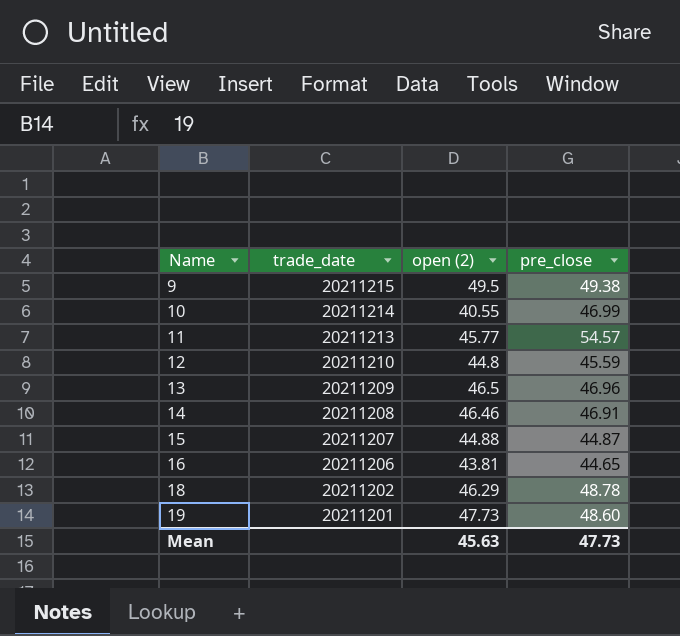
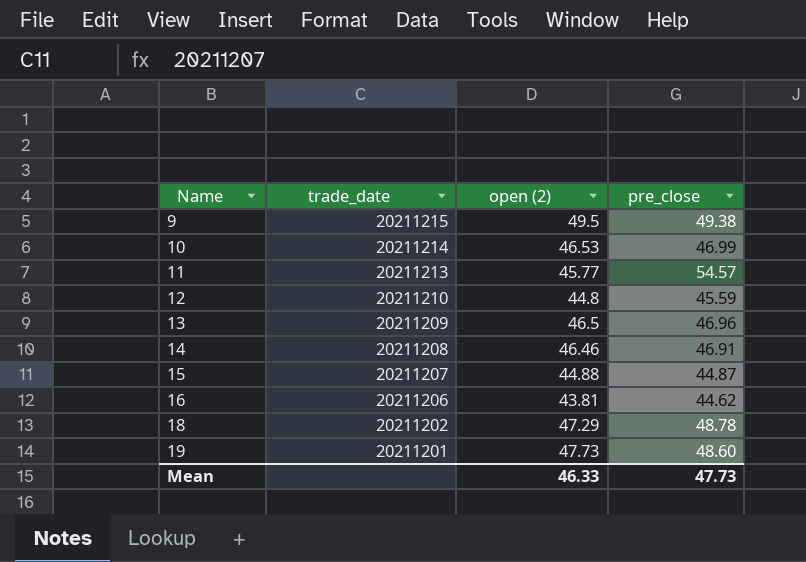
10 | open (2): 40.55 -> 46.53
16 | pre_close: 44.65 -> 44.62
18 | open (2): 46.29 -> 47.29
Mean | open (2): 45.63 -> 46.33

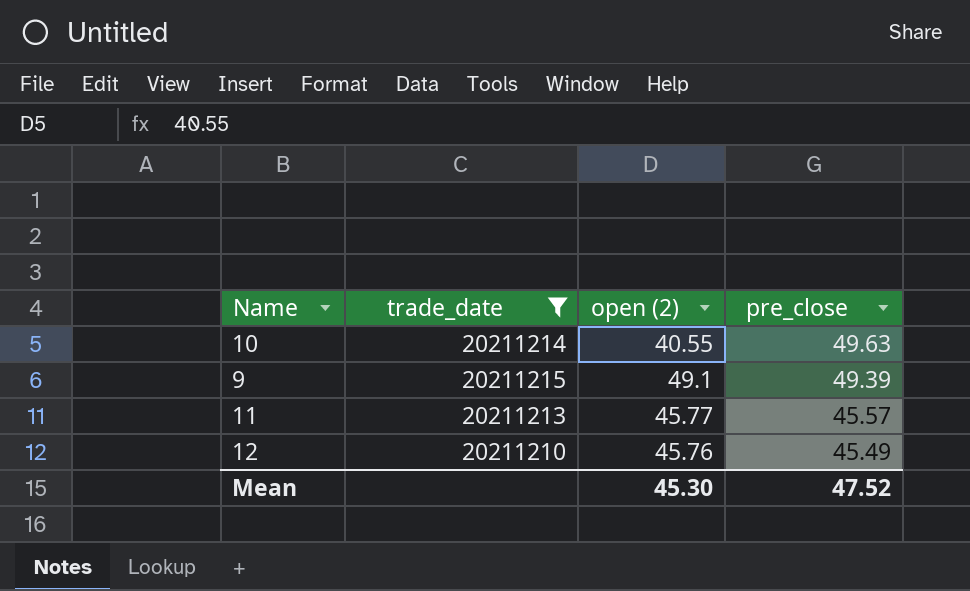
filter: none -> trade_date >= 20211210
row order: Name ascending -> pre_close descending
10 | open (2): 46.53 -> 40.55
10 | pre_close: 46.99 -> 49.63
9 | open (2): 49.5 -> 49.1
9 | pre_close: 49.38 -> 49.39
11 | pre_close: 54.57 -> 45.57
12 | open (2): 44.8 -> 45.76
12 | pre_close: 45.59 -> 45.49
Mean | open (2): 46.33 -> 45.30
Mean | pre_close: 47.73 -> 47.52

